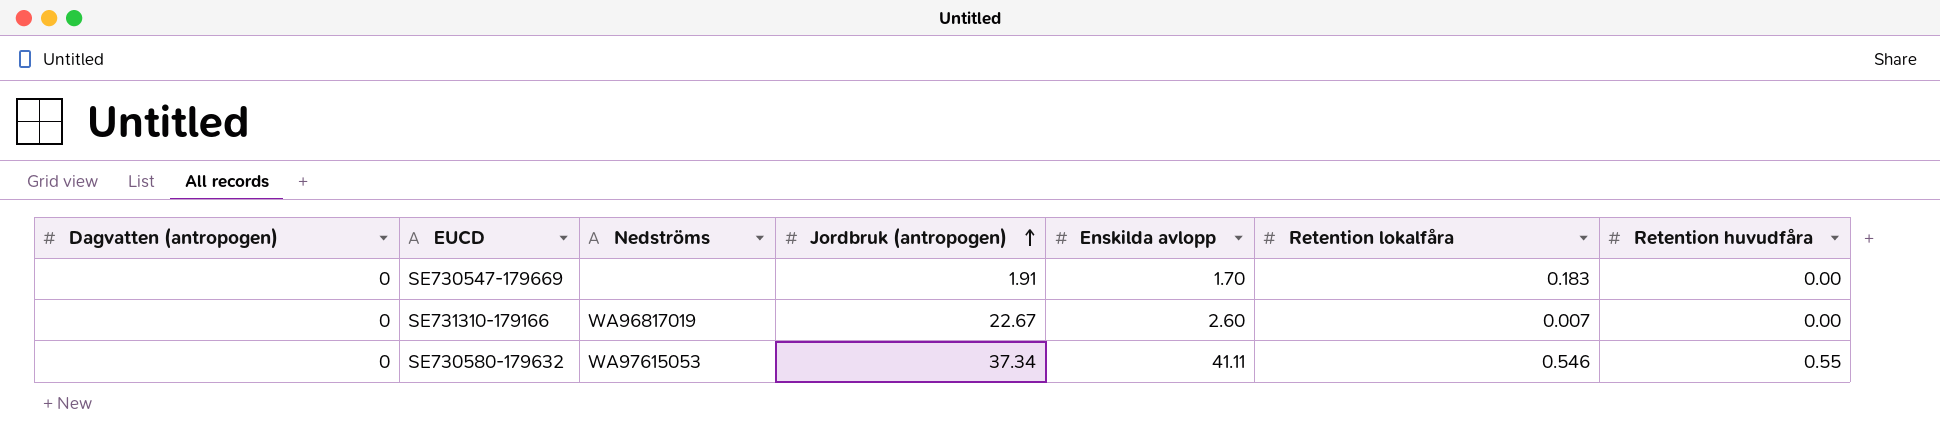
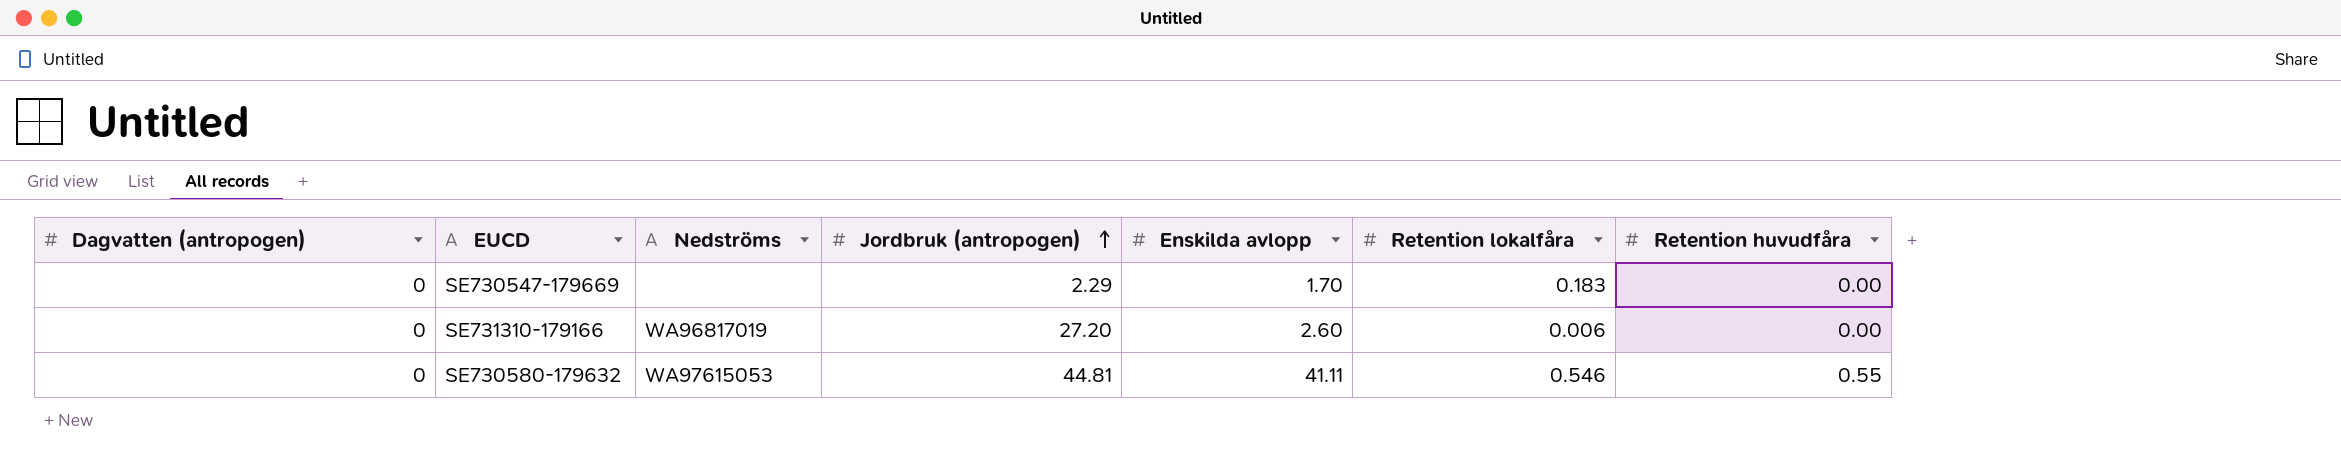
SE730547-179669 | Jordbruk (antropogen): 1.91 -> 2.29
SE731310-179166 | Jordbruk (antropogen): 22.67 -> 27.20
SE731310-179166 | Retention lokalfåra: 0.007 -> 0.006
SE730580-179632 | Jordbruk (antropogen): 37.34 -> 44.81

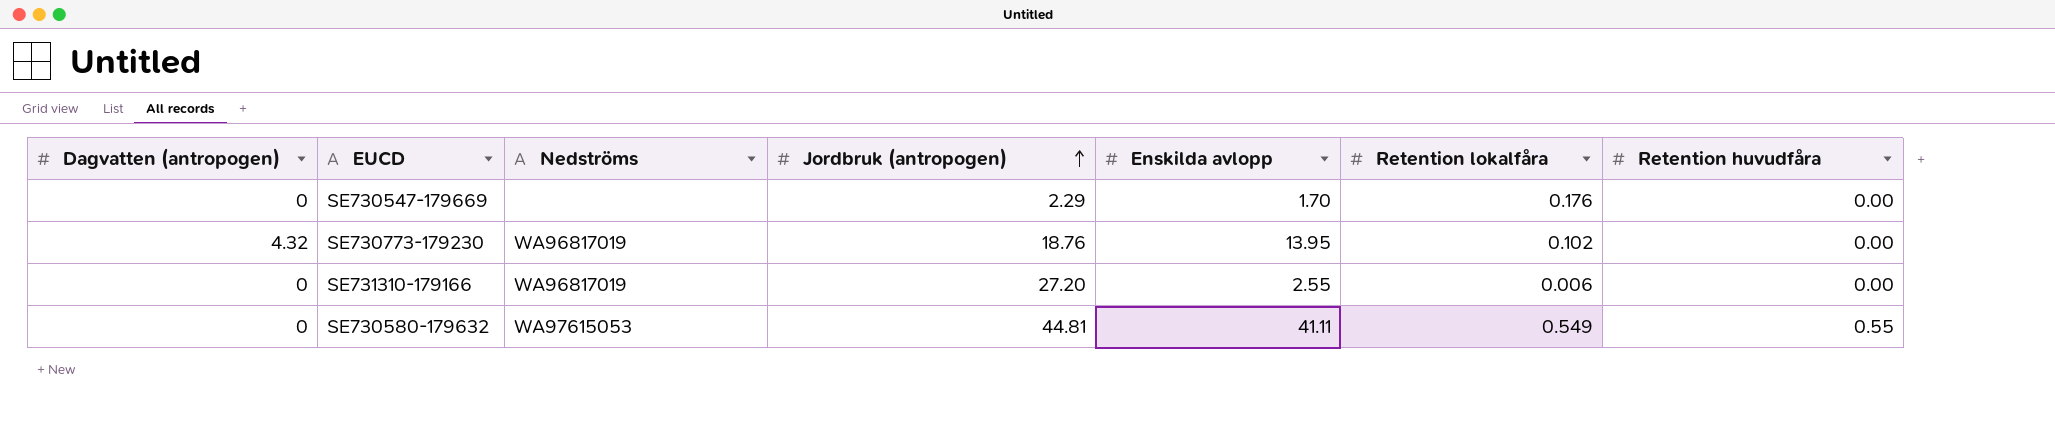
SE730547-179669 | Retention lokalfåra: 0.183 -> 0.176
row SE730773-179230: none -> 4.32 | WA96817019 | 18.76 | 13.95 | 0.102 | 0.00
SE731310-179166 | Enskilda avlopp: 2.60 -> 2.55
SE730580-179632 | Retention lokalfåra: 0.546 -> 0.549

